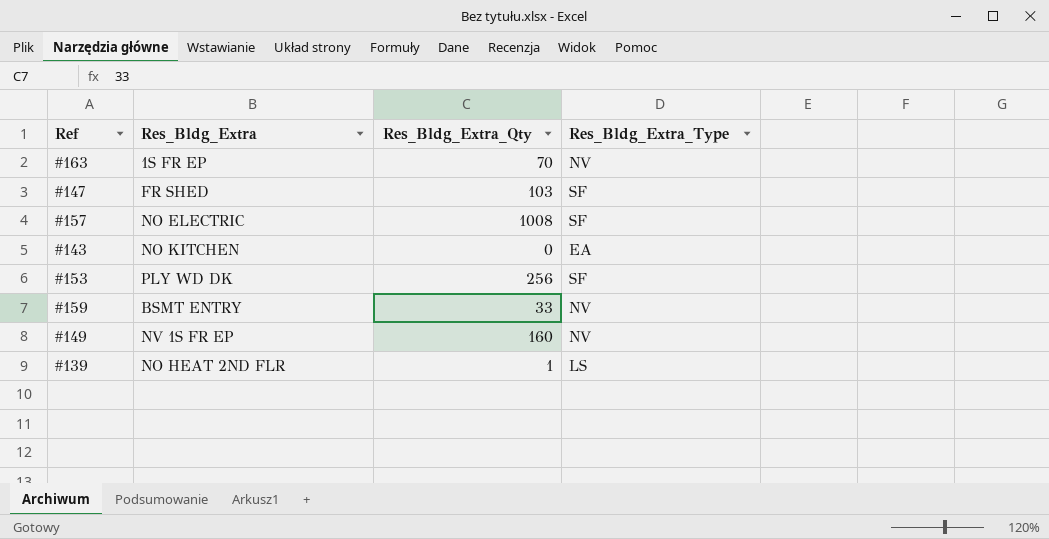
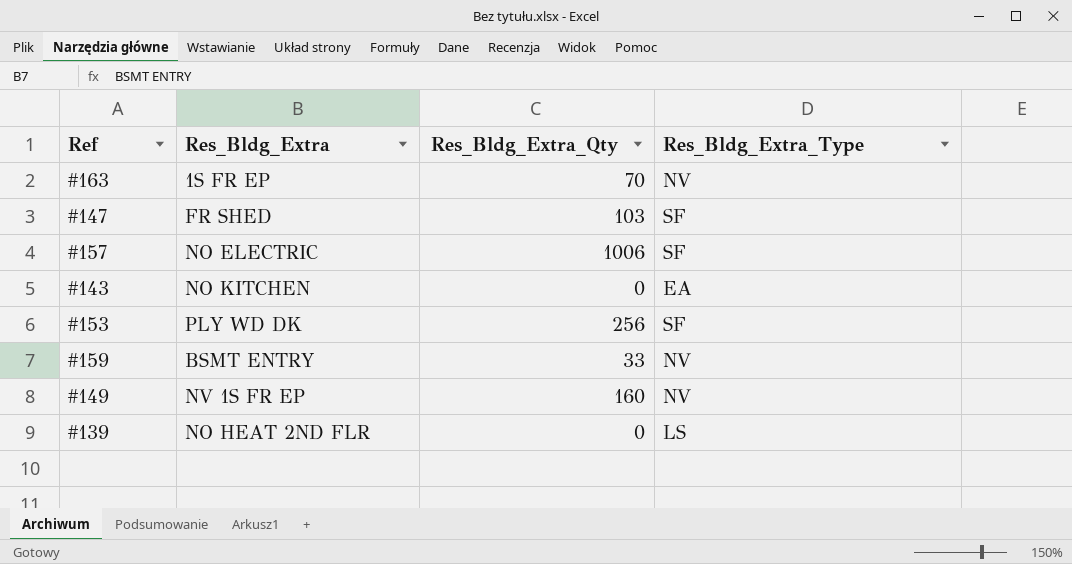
#157 | Res_Bldg_Extra_Qty: 1008 -> 1006
#139 | Res_Bldg_Extra_Qty: 1 -> 0

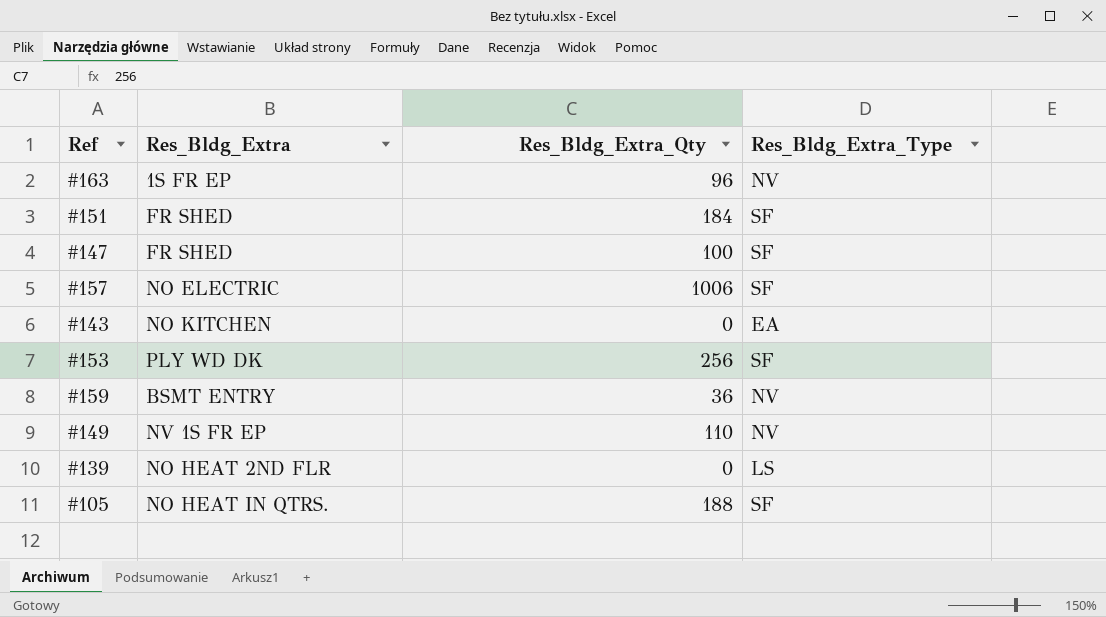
#163 | Res_Bldg_Extra_Qty: 70 -> 96
row #151: none -> FR SHED | 184 | SF
#147 | Res_Bldg_Extra_Qty: 103 -> 100
#159 | Res_Bldg_Extra_Qty: 33 -> 36
#149 | Res_Bldg_Extra_Qty: 160 -> 110
row #105: none -> NO HEAT IN QTRS. | 188 | SF

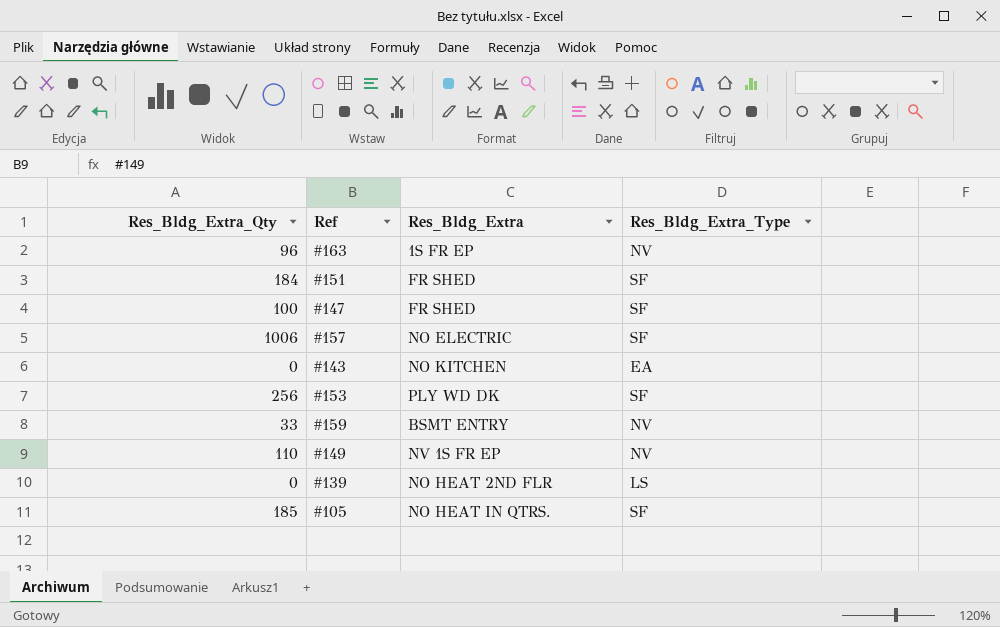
column Res_Bldg_Extra_Qty | position: 3 -> 1
#159 | Res_Bldg_Extra_Qty: 36 -> 33
#105 | Res_Bldg_Extra_Qty: 188 -> 185

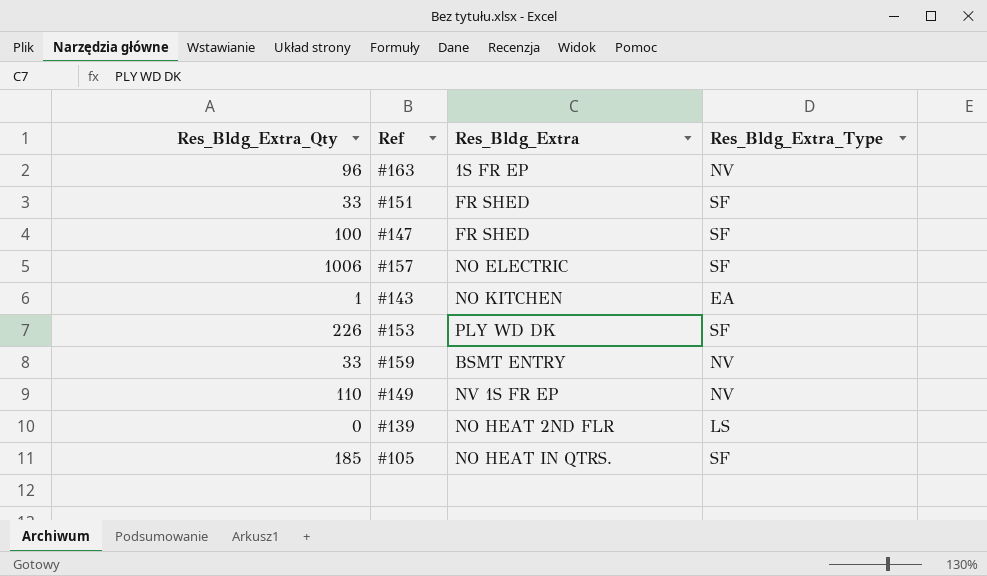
#151 | Res_Bldg_Extra_Qty: 184 -> 33
#143 | Res_Bldg_Extra_Qty: 0 -> 1
#153 | Res_Bldg_Extra_Qty: 256 -> 226

